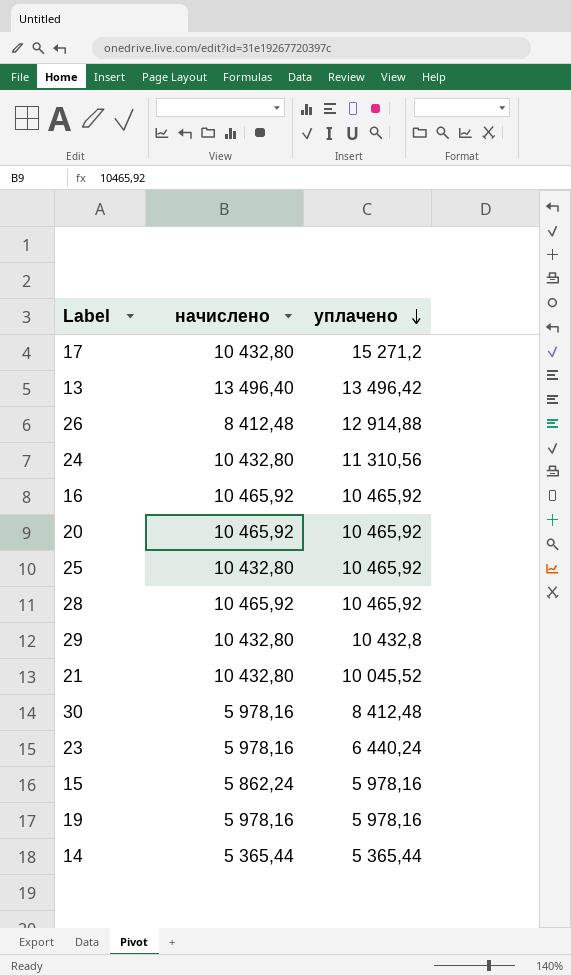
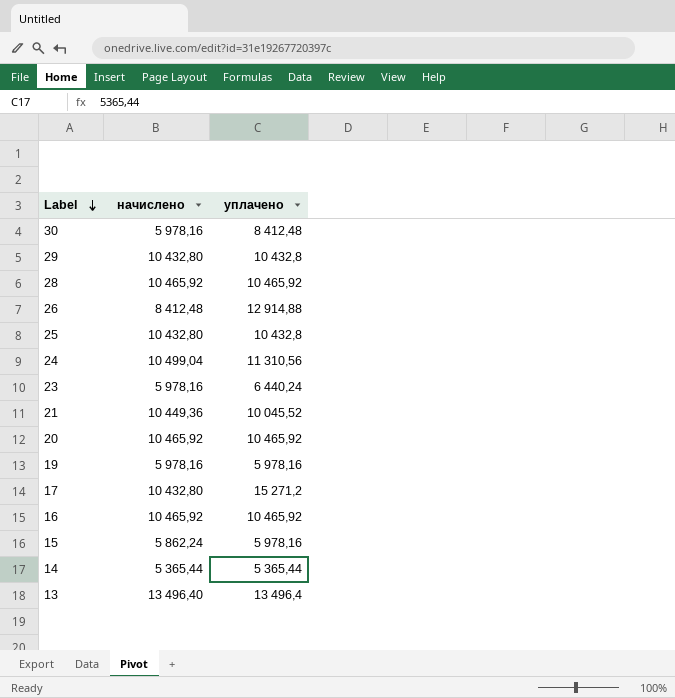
row order: уплачено descending -> Label descending
25 | уплачено: 10 465,92 -> 10 432,8
24 | начислено: 10 432,80 -> 10 499,04
21 | начислено: 10 432,80 -> 10 449,36
13 | уплачено: 13 496,42 -> 13 496,4

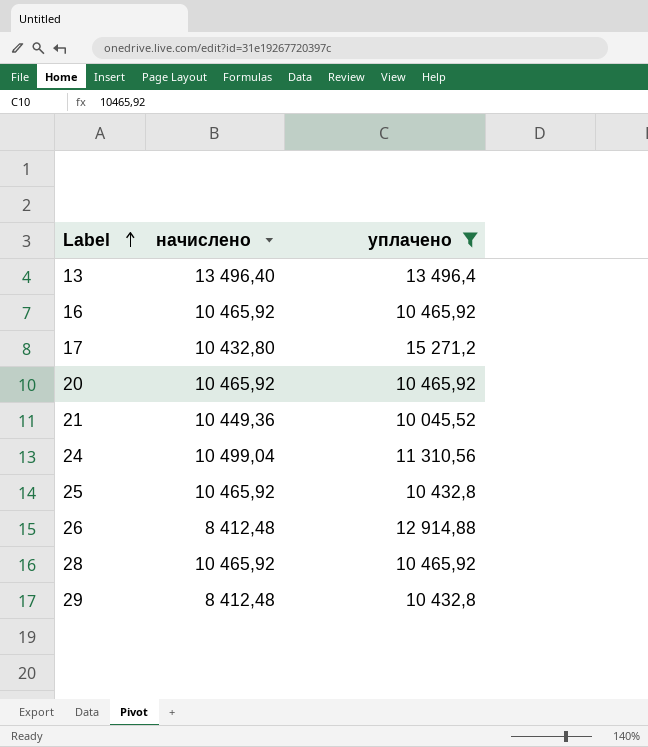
filter: none -> уплачено >= 10 045,52
row order: Label descending -> Label ascending
25 | начислено: 10 432,80 -> 10 465,92
29 | начислено: 10 432,80 -> 8 412,48

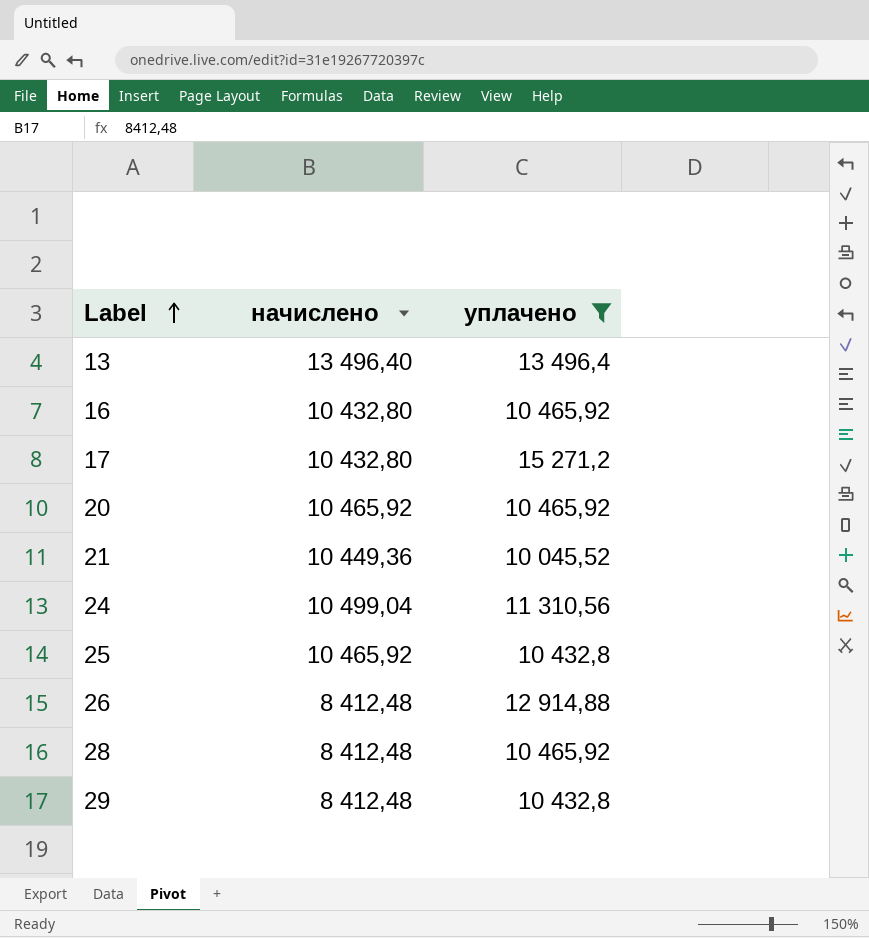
16 | начислено: 10 465,92 -> 10 432,80
28 | начислено: 10 465,92 -> 8 412,48

